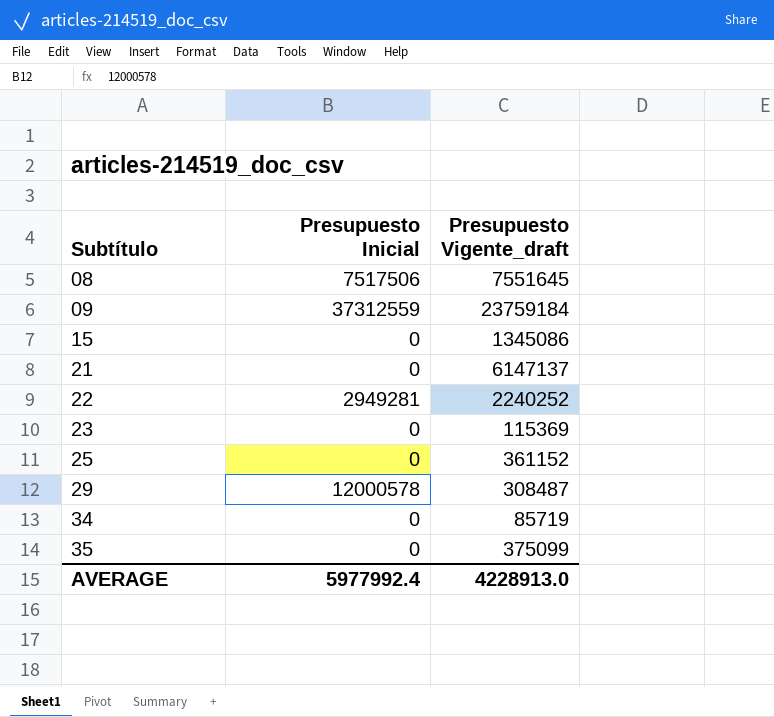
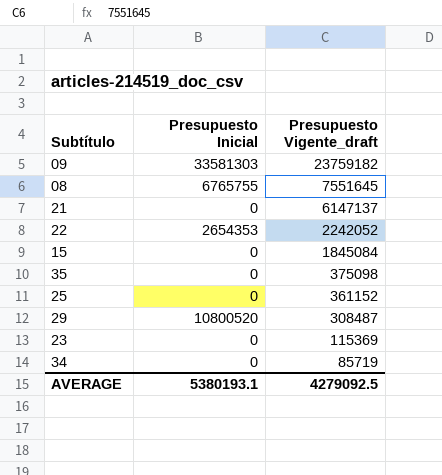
row order: Subtítulo ascending -> Presupuesto Vigente_draft descending
09 | Presupuesto Inicial: 37312559 -> 33581303
09 | Presupuesto Vigente_draft: 23759184 -> 23759182
08 | Presupuesto Inicial: 7517506 -> 6765755
22 | Presupuesto Inicial: 2949281 -> 2654353
22 | Presupuesto Vigente_draft: 2240252 -> 2242052
15 | Presupuesto Vigente_draft: 1345086 -> 1845084
35 | Presupuesto Vigente_draft: 375099 -> 375098
29 | Presupuesto Inicial: 12000578 -> 10800520
AVERAGE | Presupuesto Inicial: 5977992.4 -> 5380193.1
AVERAGE | Presupuesto Vigente_draft: 4228913.0 -> 4279092.5

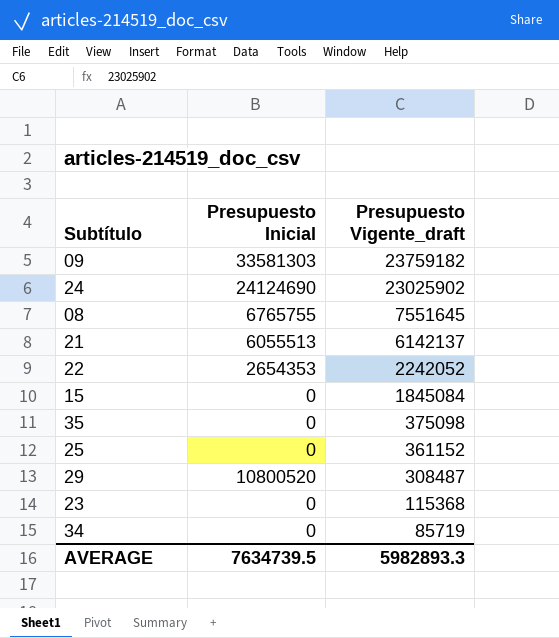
row 24: none -> 24124690 | 23025902
21 | Presupuesto Inicial: 0 -> 6055513
21 | Presupuesto Vigente_draft: 6147137 -> 6142137
23 | Presupuesto Vigente_draft: 115369 -> 115368
AVERAGE | Presupuesto Inicial: 5380193.1 -> 7634739.5
AVERAGE | Presupuesto Vigente_draft: 4279092.5 -> 5982893.3

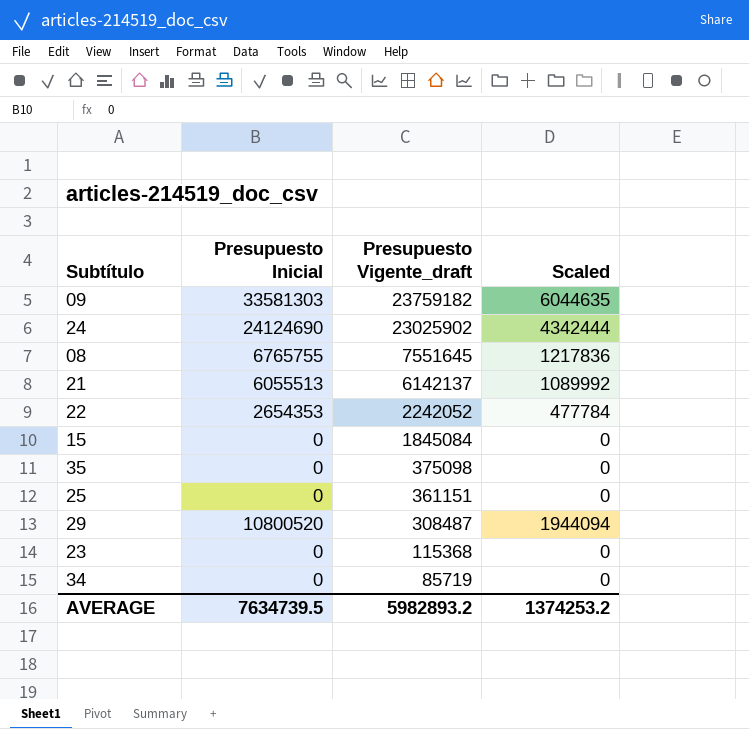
column Scaled | formula: none -> [Presupuesto Inicial] * 0.18
25 | Presupuesto Vigente_draft: 361152 -> 361151
AVERAGE | Presupuesto Vigente_draft: 5982893.3 -> 5982893.2

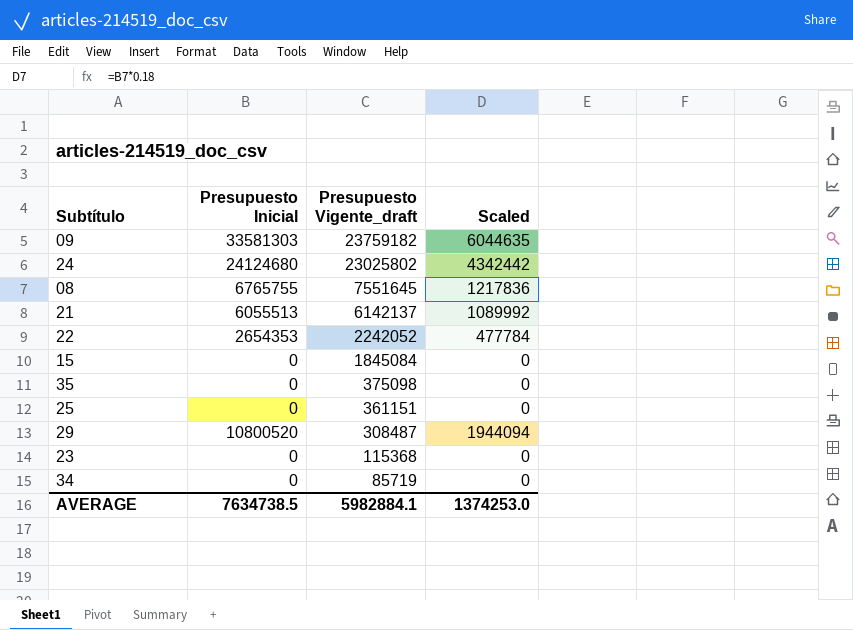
24 | Presupuesto Inicial: 24124690 -> 24124680
24 | Presupuesto Vigente_draft: 23025902 -> 23025802
24 | Scaled: 4342444 -> 4342442
AVERAGE | Presupuesto Inicial: 7634739.5 -> 7634738.5
AVERAGE | Presupuesto Vigente_draft: 5982893.2 -> 5982884.1
AVERAGE | Scaled: 1374253.2 -> 1374253.0

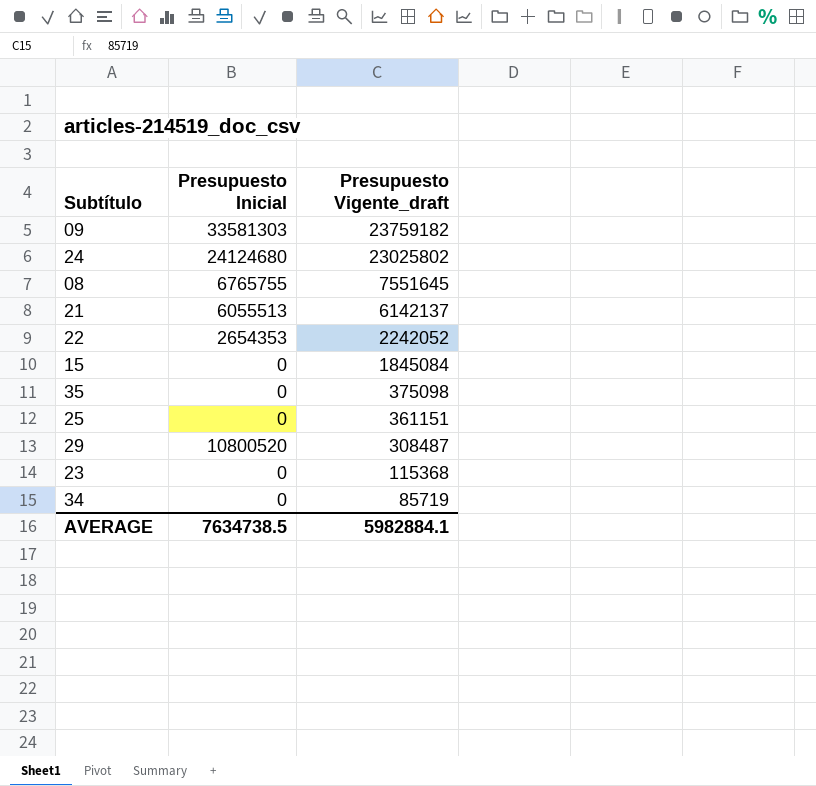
column Scaled | formula: [Presupuesto Inicial] * 0.18 -> none

